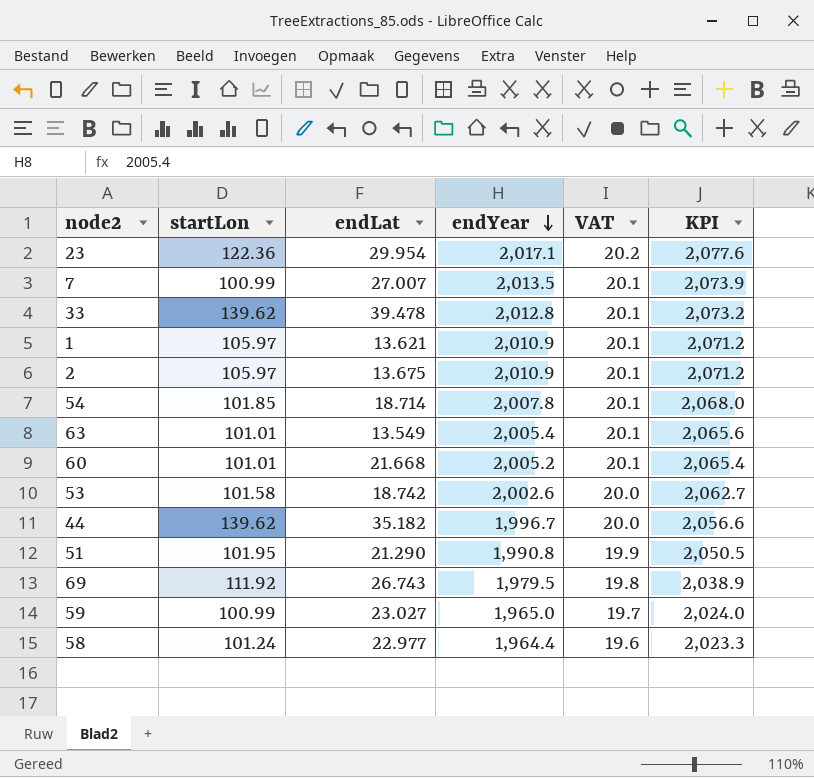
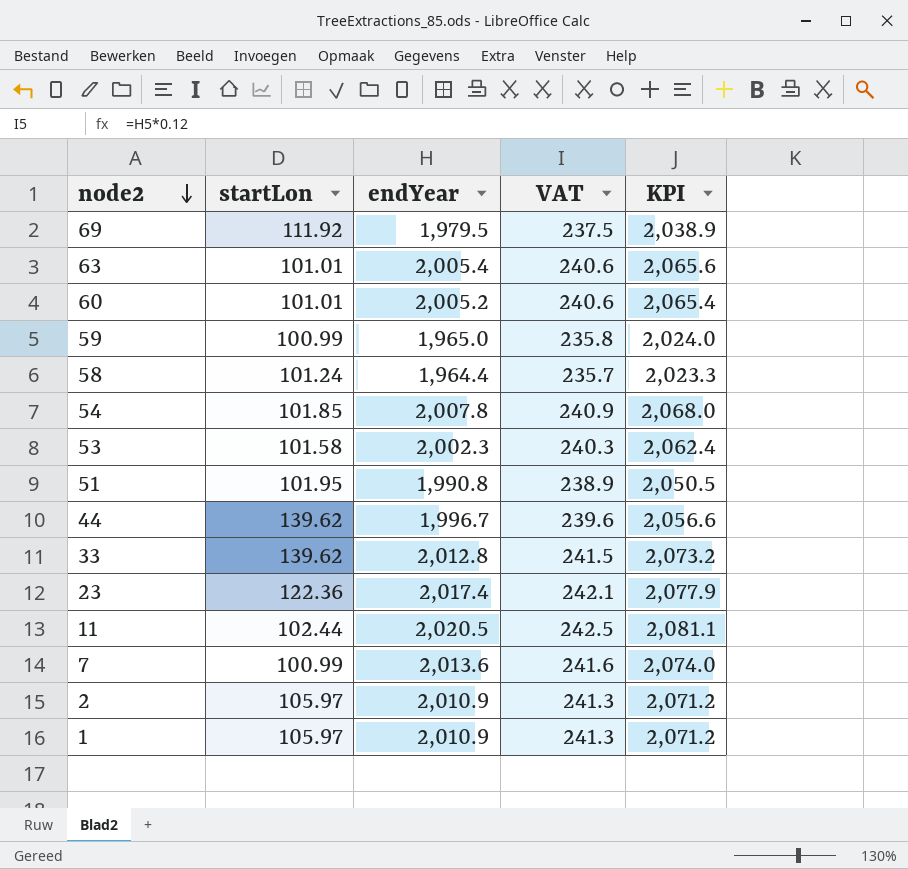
row order: endYear descending -> node2 descending
column endLat | position: 3 -> none
column VAT | formula: [endYear] * 0.01 -> [endYear] * 0.12
53 | endYear: 2,002.6 -> 2,002.3
53 | KPI: 2,062.7 -> 2,062.4
23 | endYear: 2,017.1 -> 2,017.4
23 | KPI: 2,077.6 -> 2,077.9
row 11: none -> 102.44 | 2,020.5 | 242.5 | 2,081.1
7 | endYear: 2,013.5 -> 2,013.6
7 | KPI: 2,073.9 -> 2,074.0

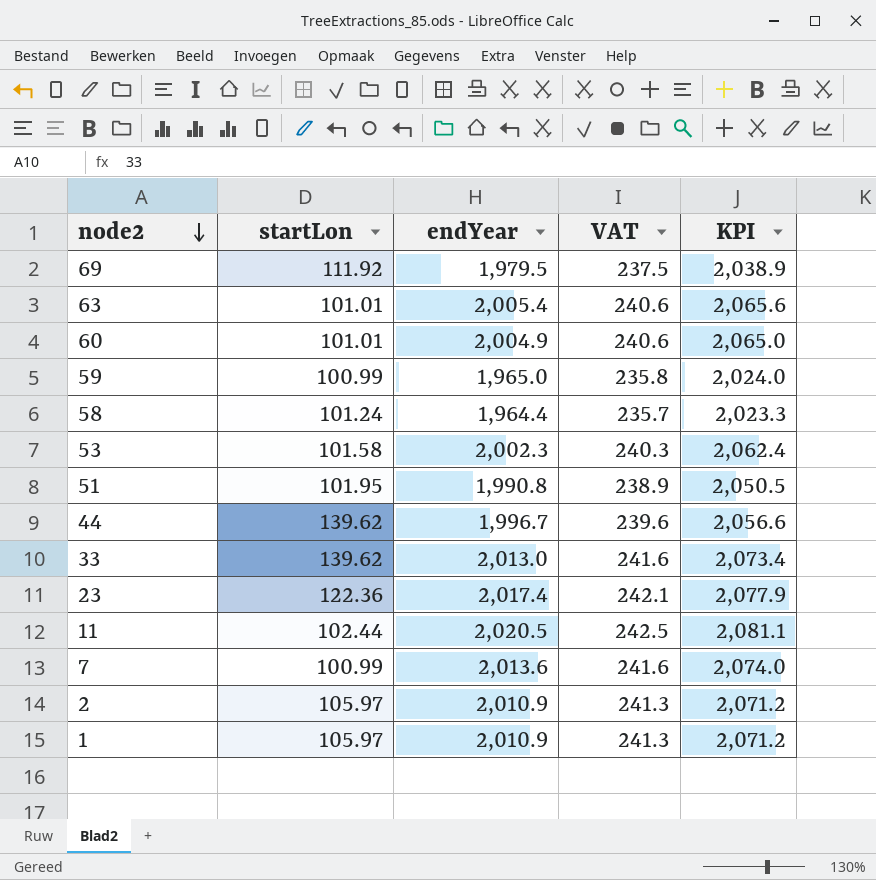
row 54: 101.85 | 2,007.8 | 240.9 | 2,068.0 -> none
60 | endYear: 2,005.2 -> 2,004.9
60 | KPI: 2,065.4 -> 2,065.0
33 | endYear: 2,012.8 -> 2,013.0
33 | VAT: 241.5 -> 241.6
33 | KPI: 2,073.2 -> 2,073.4

